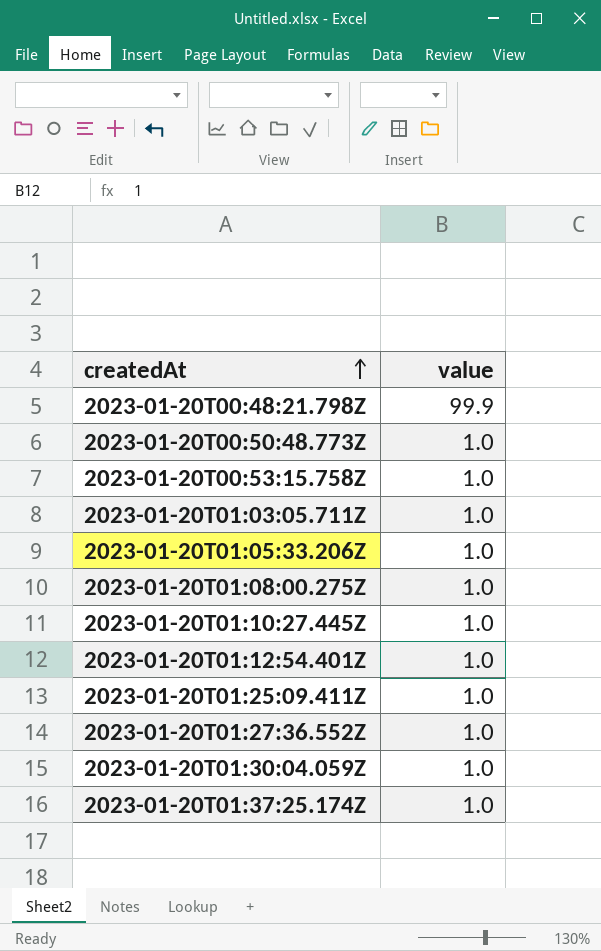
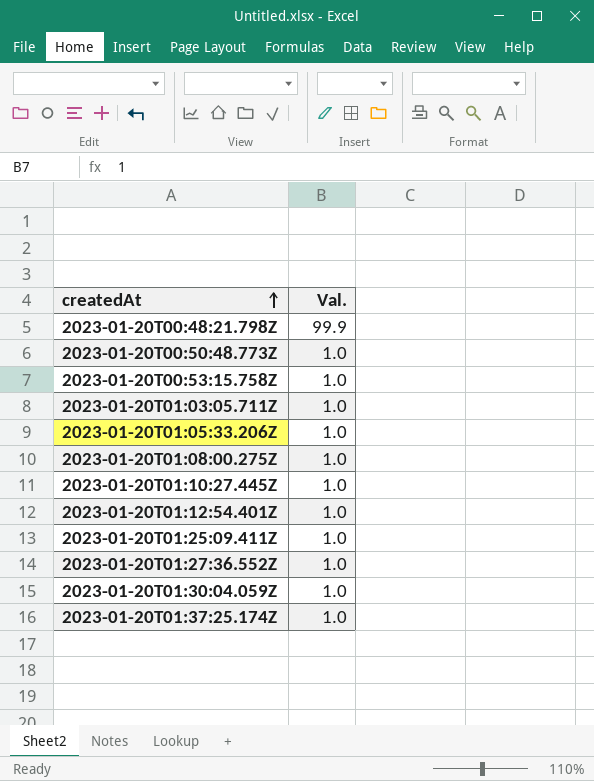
column name: value -> Val.

